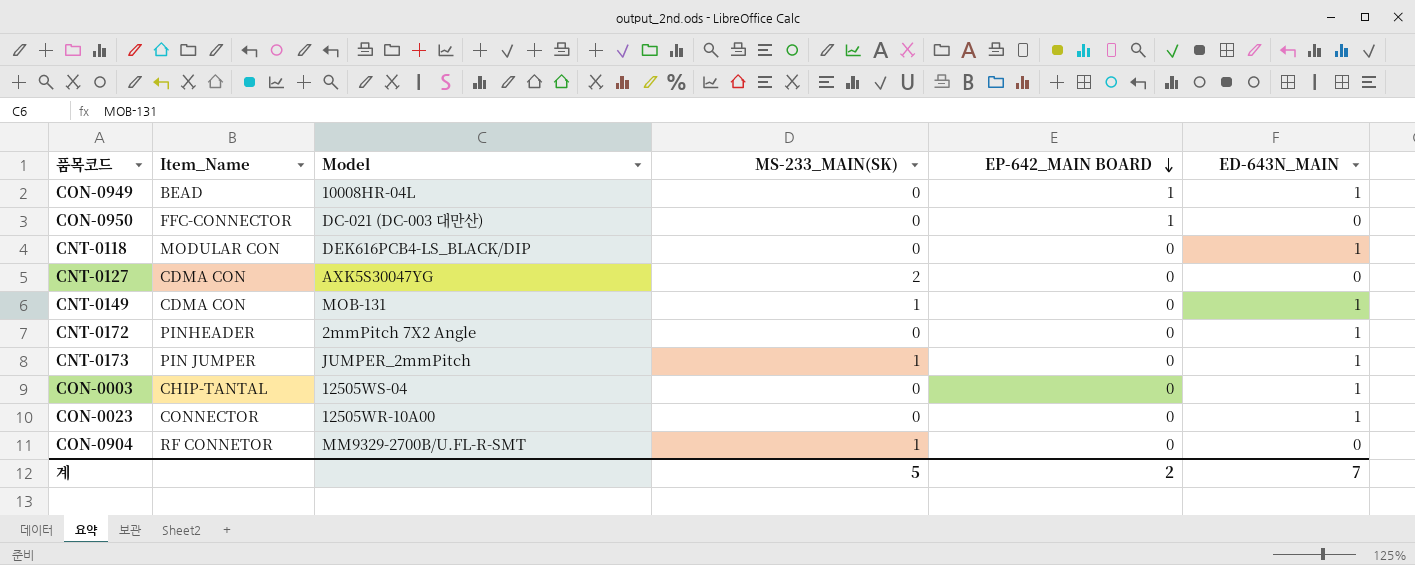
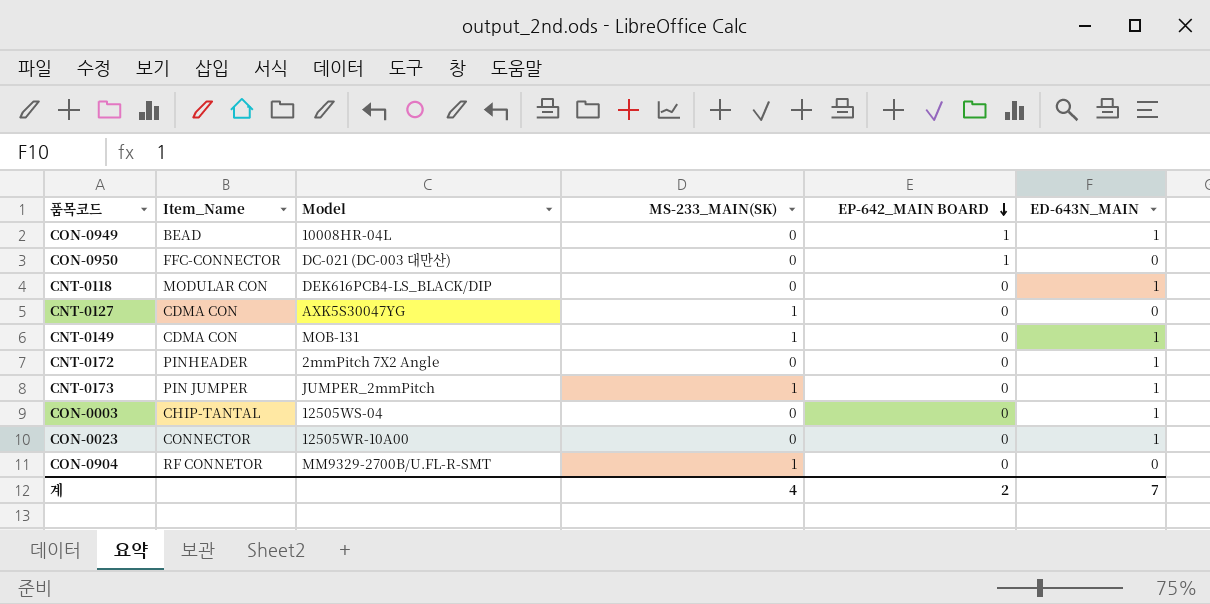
CNT-0127 | MS-233_MAIN(SK): 2 -> 1
계 | MS-233_MAIN(SK): 5 -> 4

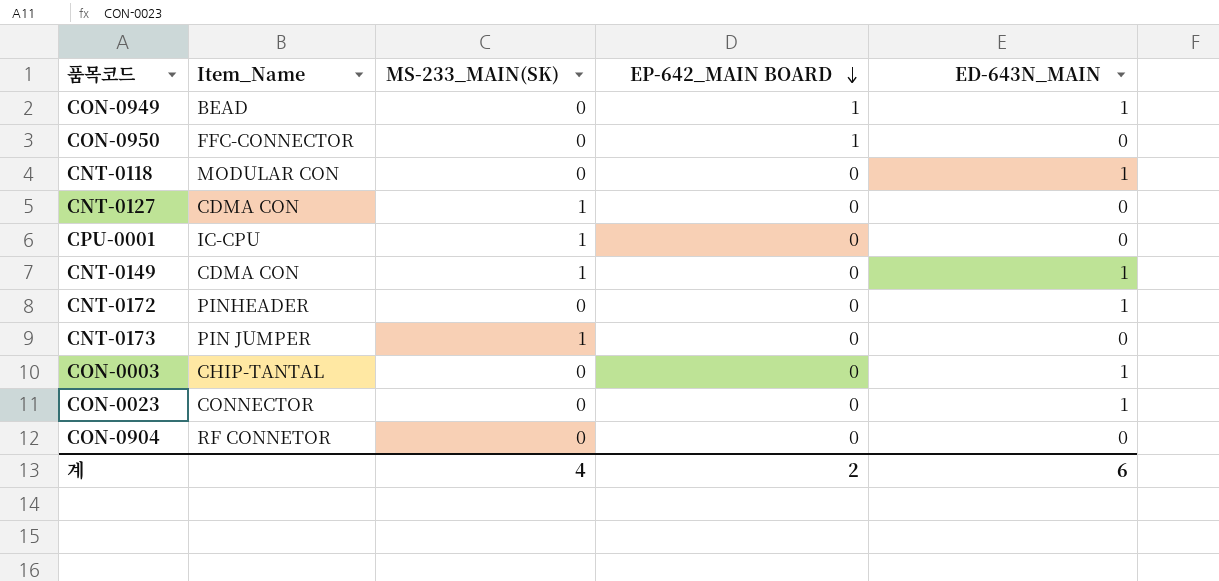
column Model | position: 3 -> none
row CPU-0001: none -> IC-CPU | 1 | 0 | 0
CNT-0173 | ED-643N_MAIN: 1 -> 0
CON-0904 | MS-233_MAIN(SK): 1 -> 0
계 | ED-643N_MAIN: 7 -> 6

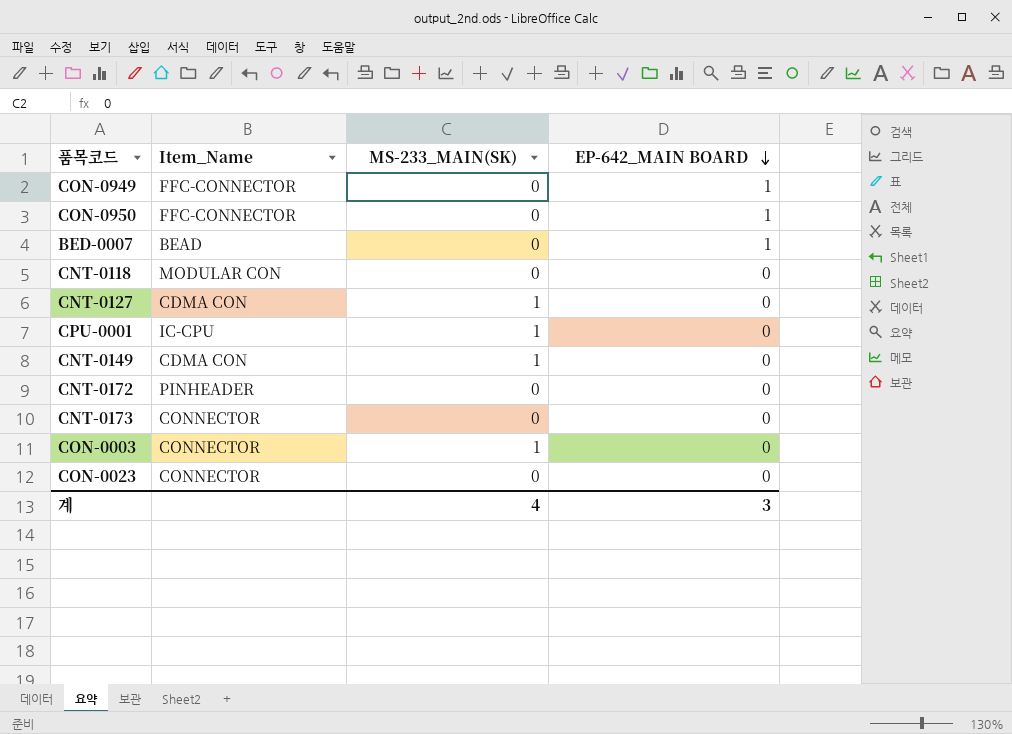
column ED-643N_MAIN | position: 5 -> none
row CON-0904: RF CONNETOR | 0 | 0 | 0 -> none
CON-0949 | Item_Name: BEAD -> FFC-CONNECTOR
row BED-0007: none -> BEAD | 0 | 1
CNT-0173 | Item_Name: PIN JUMPER -> CONNECTOR
CNT-0173 | MS-233_MAIN(SK): 1 -> 0
CON-0003 | Item_Name: CHIP-TANTAL -> CONNECTOR
CON-0003 | MS-233_MAIN(SK): 0 -> 1
계 | EP-642_MAIN BOARD: 2 -> 3

